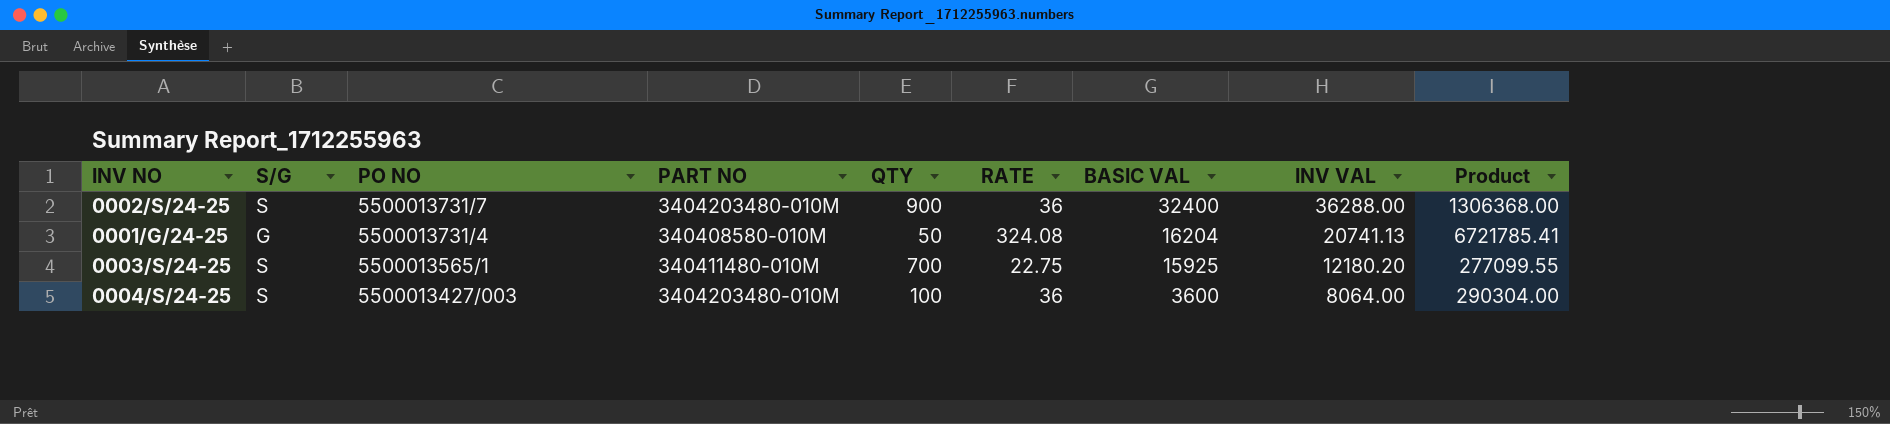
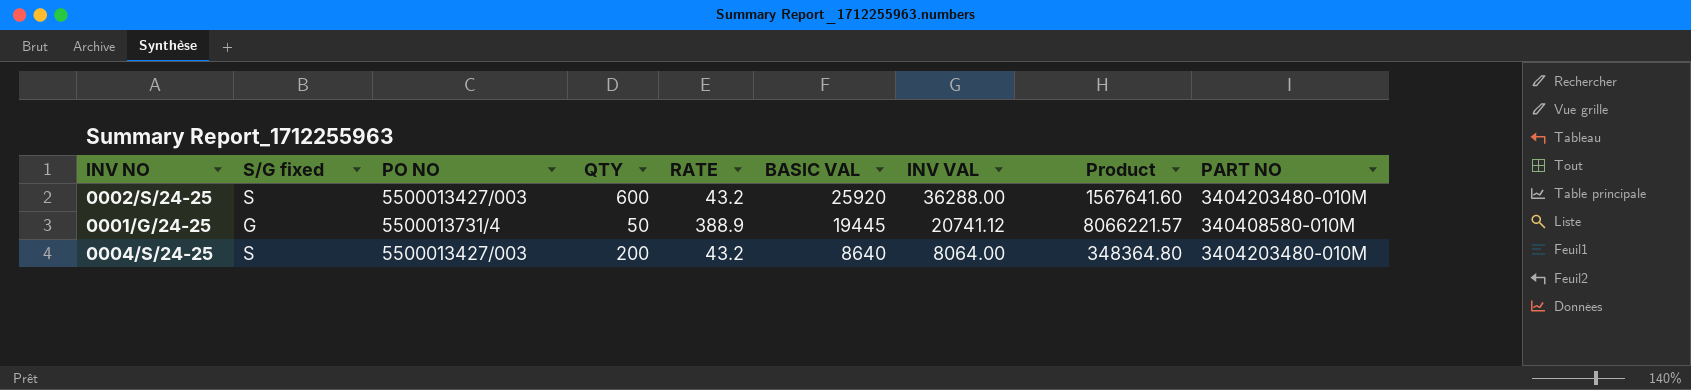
column name: S/G -> S/G fixed
column PART NO | position: 4 -> 9
row 0003/S/24-25: S | 5500013565/1 | 340411480-010M | 700 | 22.75 | 15925 | 12180.20 | 277099.55 -> none
0002/S/24-25 | PO NO: 5500013731/7 -> 5500013427/003
0002/S/24-25 | QTY: 900 -> 600
0002/S/24-25 | RATE: 36 -> 43.2
0002/S/24-25 | BASIC VAL: 32400 -> 25920
0002/S/24-25 | Product: 1306368.00 -> 1567641.60
0001/G/24-25 | RATE: 324.08 -> 388.9
0001/G/24-25 | BASIC VAL: 16204 -> 19445
0001/G/24-25 | INV VAL: 20741.13 -> 20741.12
0001/G/24-25 | Product: 6721785.41 -> 8066221.57
0004/S/24-25 | QTY: 100 -> 200
0004/S/24-25 | RATE: 36 -> 43.2
0004/S/24-25 | BASIC VAL: 3600 -> 8640
0004/S/24-25 | Product: 290304.00 -> 348364.80

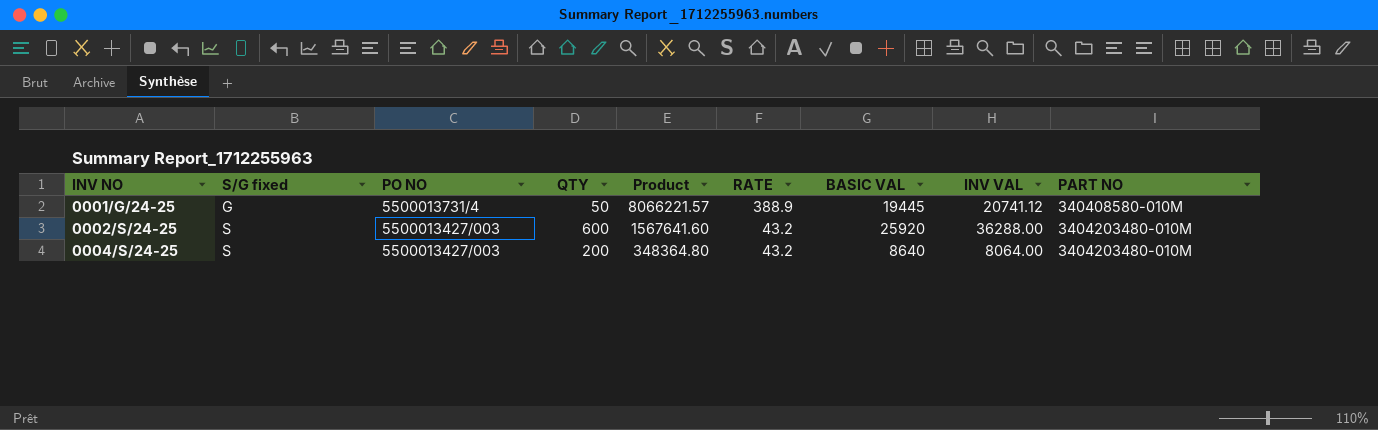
row order: BASIC VAL descending -> INV NO ascending
column Product | position: 8 -> 5

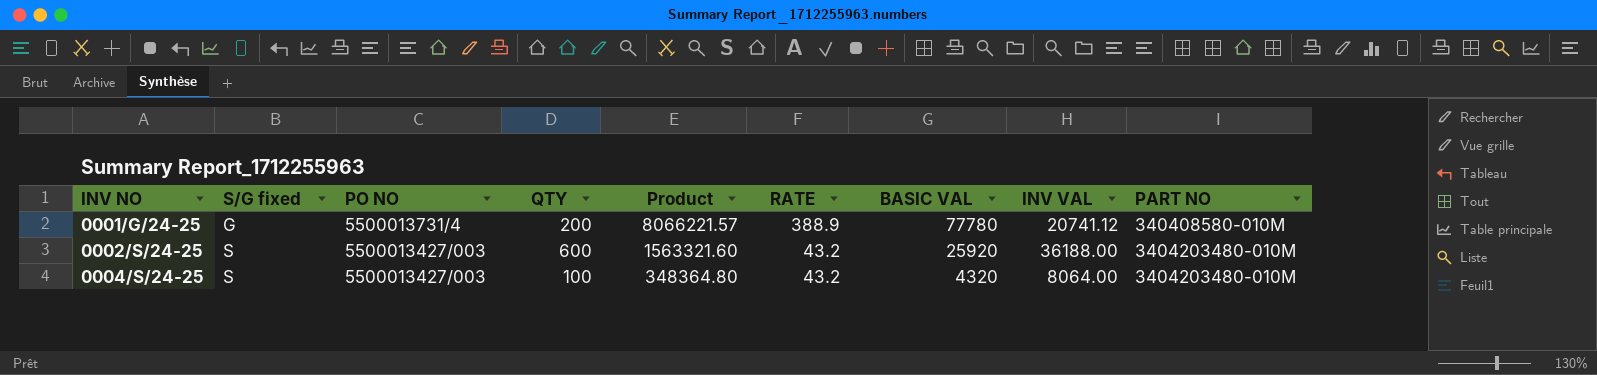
0001/G/24-25 | QTY: 50 -> 200
0001/G/24-25 | BASIC VAL: 19445 -> 77780
0002/S/24-25 | Product: 1567641.60 -> 1563321.60
0002/S/24-25 | INV VAL: 36288.00 -> 36188.00
0004/S/24-25 | QTY: 200 -> 100
0004/S/24-25 | BASIC VAL: 8640 -> 4320

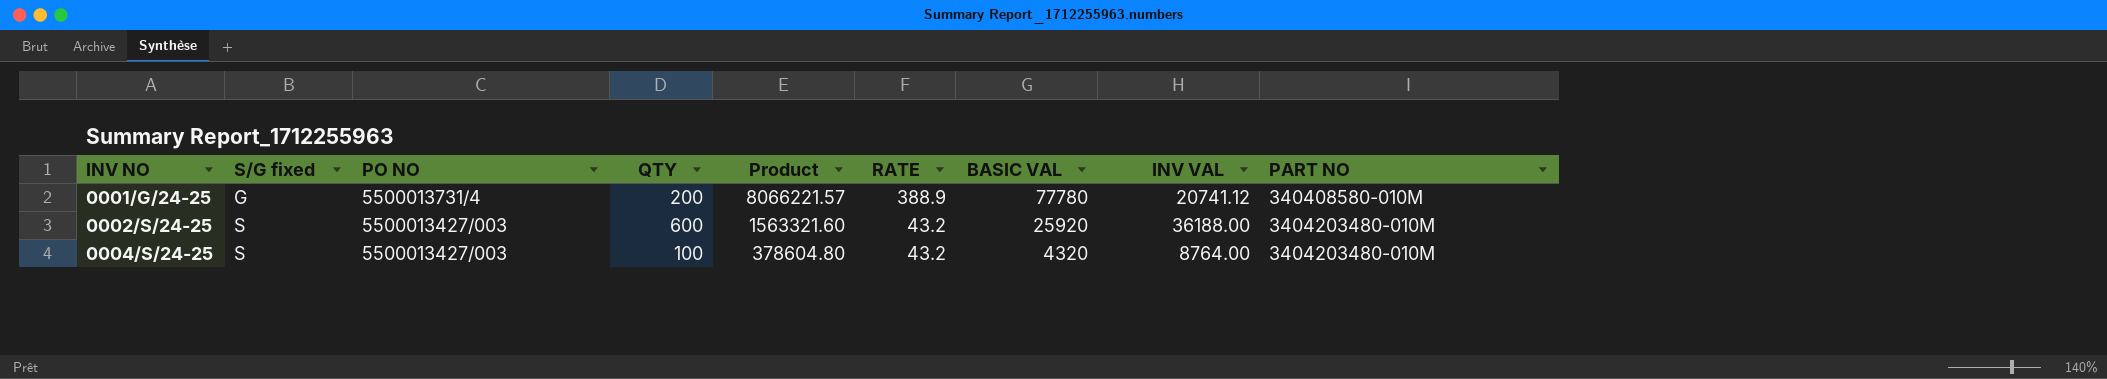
0004/S/24-25 | Product: 348364.80 -> 378604.80
0004/S/24-25 | INV VAL: 8064.00 -> 8764.00

